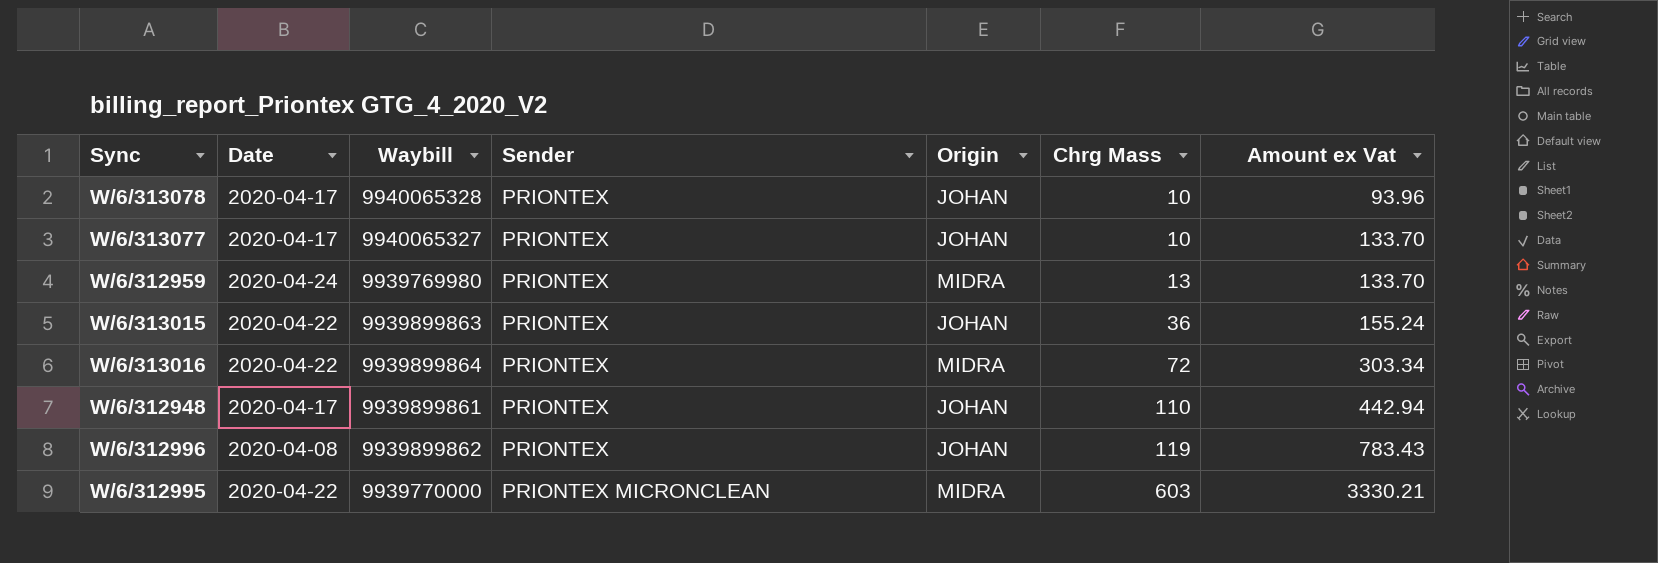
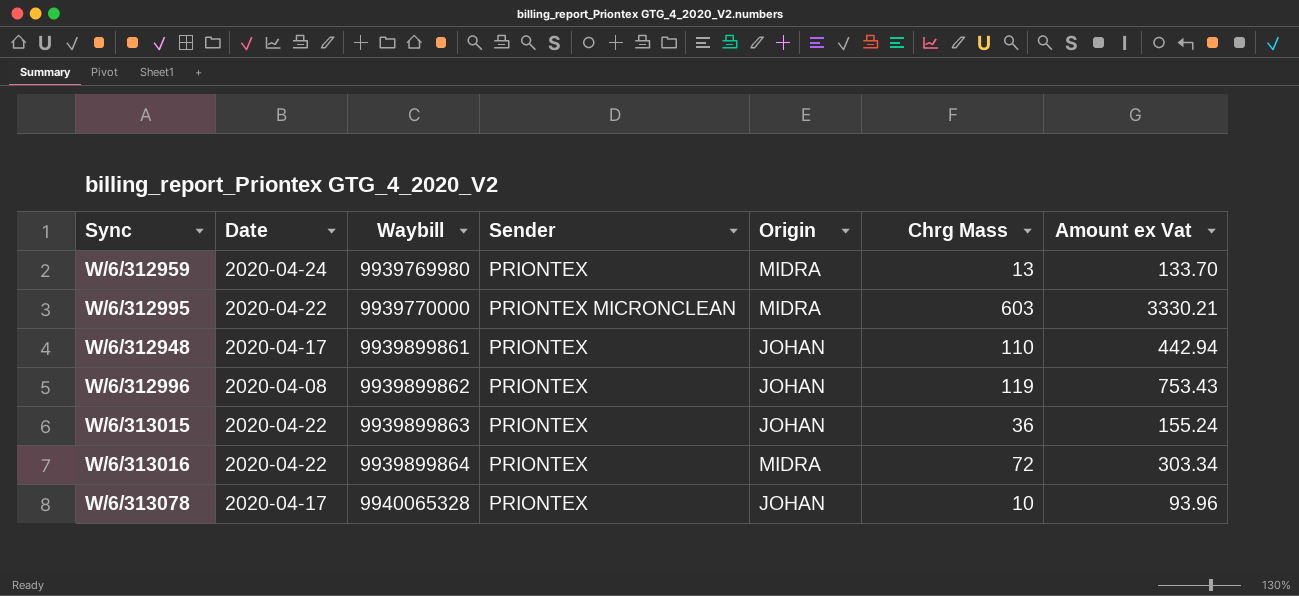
row order: Sender ascending -> Waybill ascending
row W/6/313077: 2020-04-17 | 9940065327 | PRIONTEX | JOHAN | 10 | 133.70 -> none
W/6/312996 | Amount ex Vat: 783.43 -> 753.43

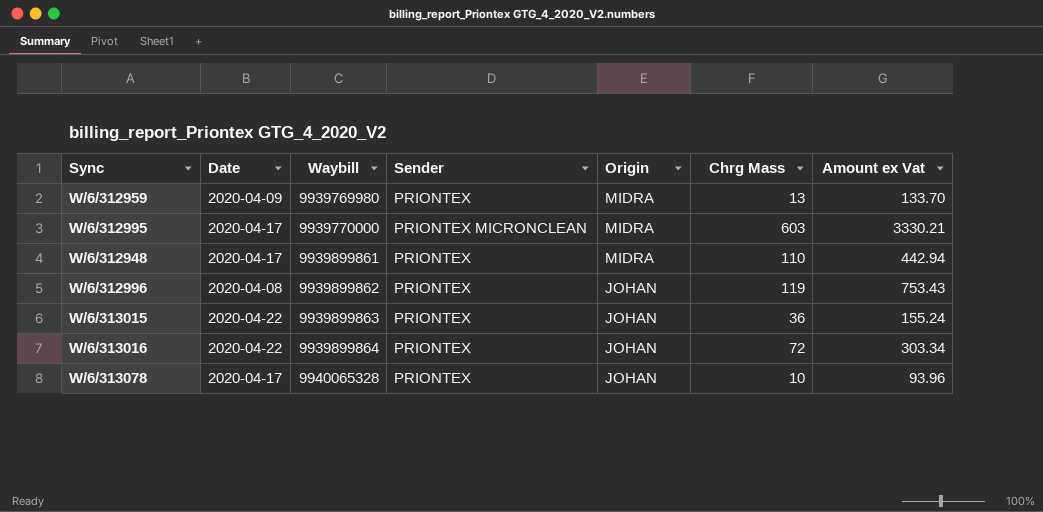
W/6/312959 | Date: 2020-04-24 -> 2020-04-09
W/6/312995 | Date: 2020-04-22 -> 2020-04-17
W/6/312948 | Origin: JOHAN -> MIDRA
W/6/313016 | Origin: MIDRA -> JOHAN

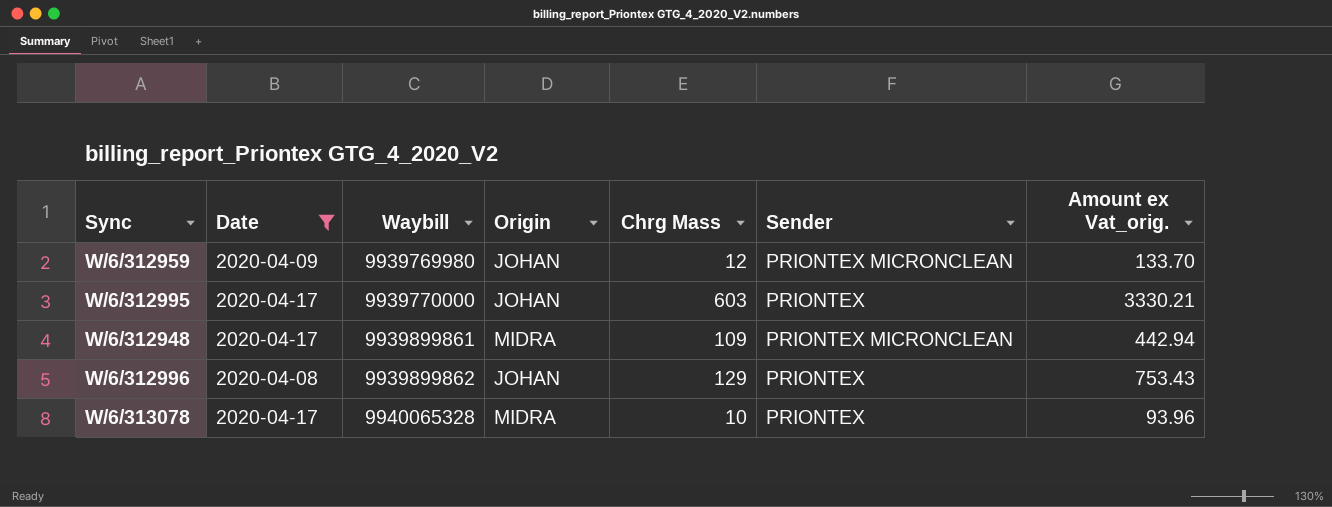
filter: none -> Date != 2020-04-22
column Sender | position: 4 -> 6
column name: Amount ex Vat -> Amount ex Vat_orig.
W/6/312959 | Origin: MIDRA -> JOHAN
W/6/312959 | Chrg Mass: 13 -> 12
W/6/312959 | Sender: PRIONTEX -> PRIONTEX MICRONCLEAN
W/6/312995 | Origin: MIDRA -> JOHAN
W/6/312995 | Sender: PRIONTEX MICRONCLEAN -> PRIONTEX
W/6/312948 | Chrg Mass: 110 -> 109
W/6/312948 | Sender: PRIONTEX -> PRIONTEX MICRONCLEAN
W/6/312996 | Chrg Mass: 119 -> 129
W/6/313078 | Origin: JOHAN -> MIDRA

